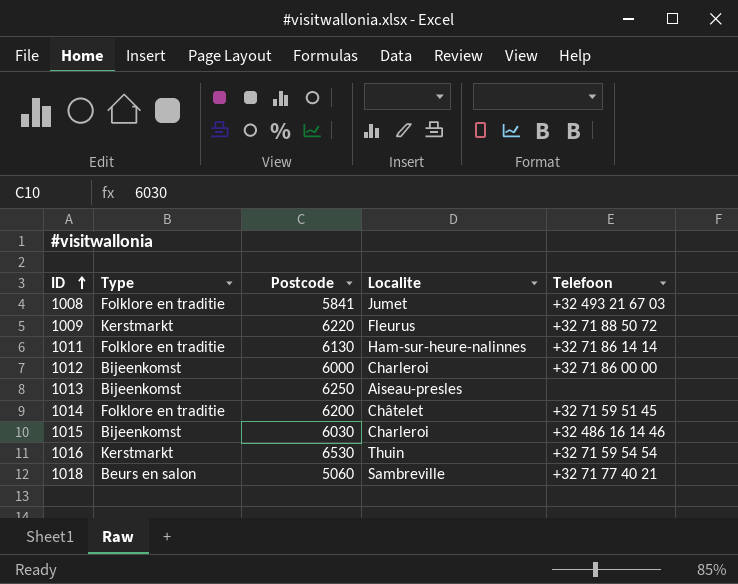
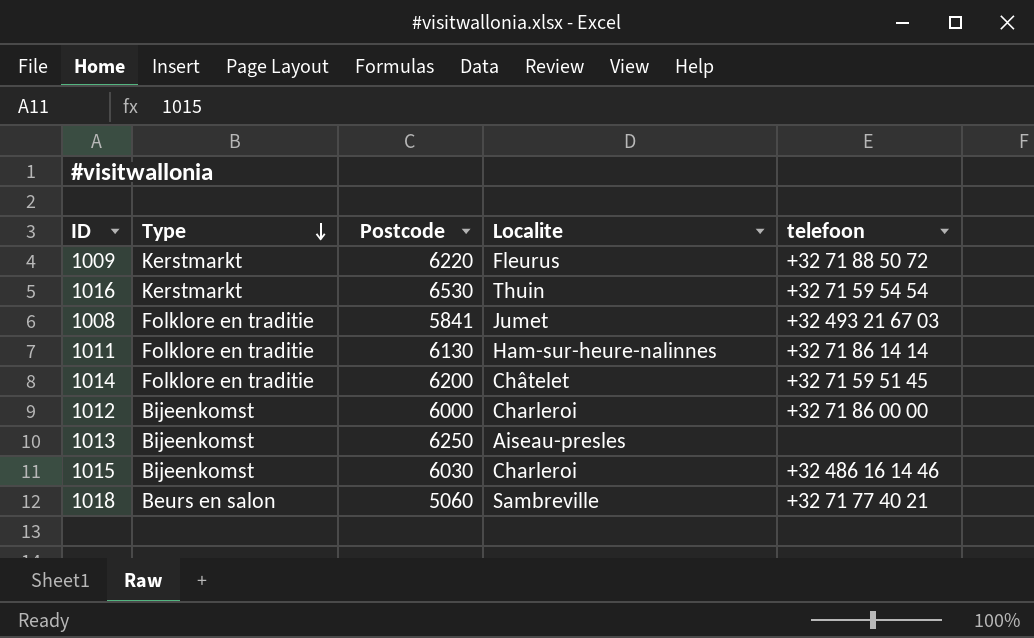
row order: ID ascending -> Type descending
column name: Telefoon -> telefoon

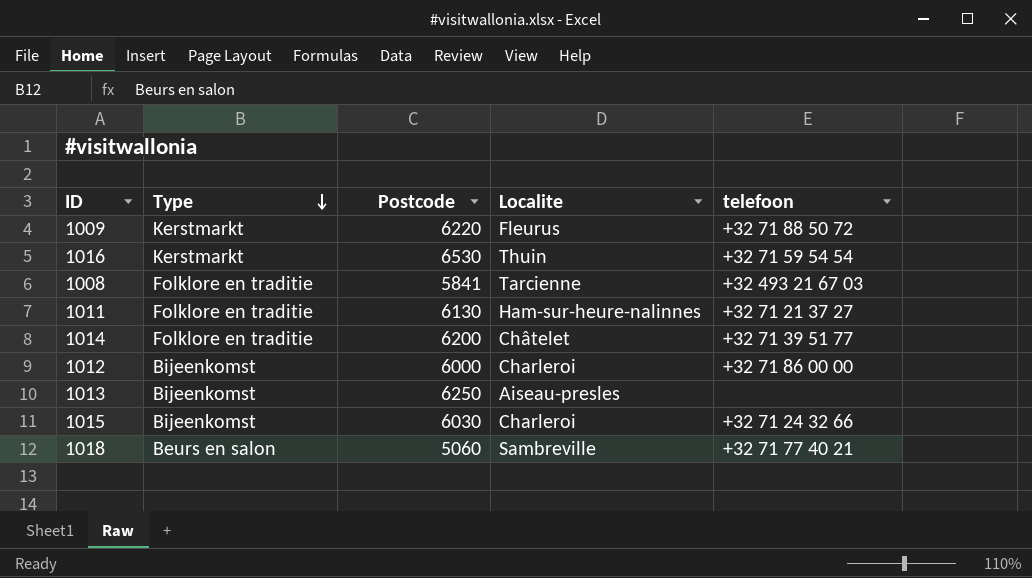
1008 | Localite: Jumet -> Tarcienne
1011 | telefoon: +32 71 86 14 14 -> +32 71 21 37 27
1014 | telefoon: +32 71 59 51 45 -> +32 71 39 51 77
1015 | telefoon: +32 486 16 14 46 -> +32 71 24 32 66

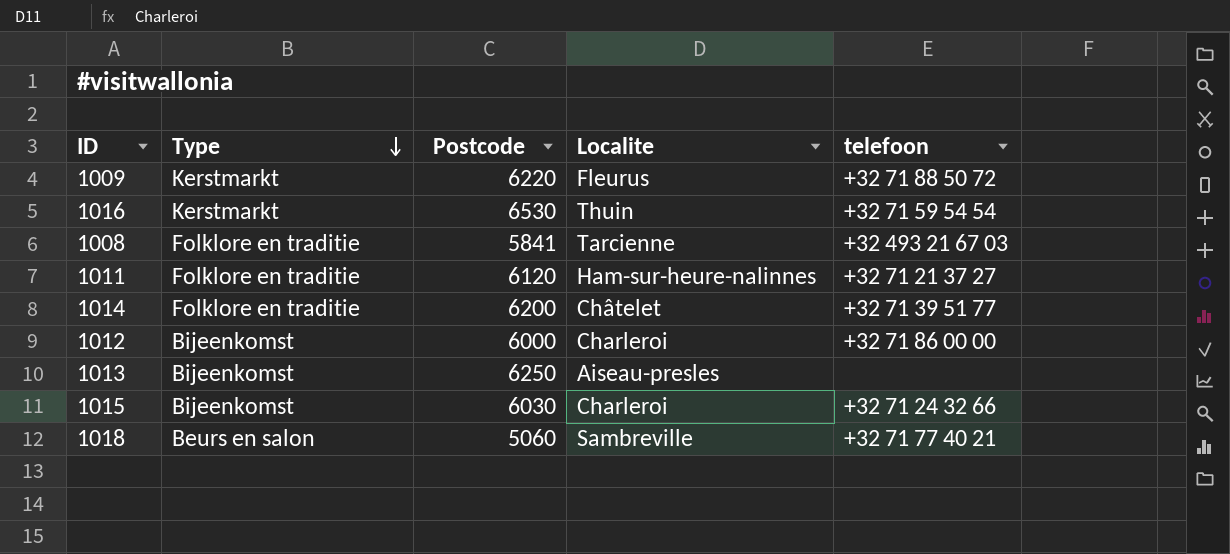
1011 | Postcode: 6130 -> 6120

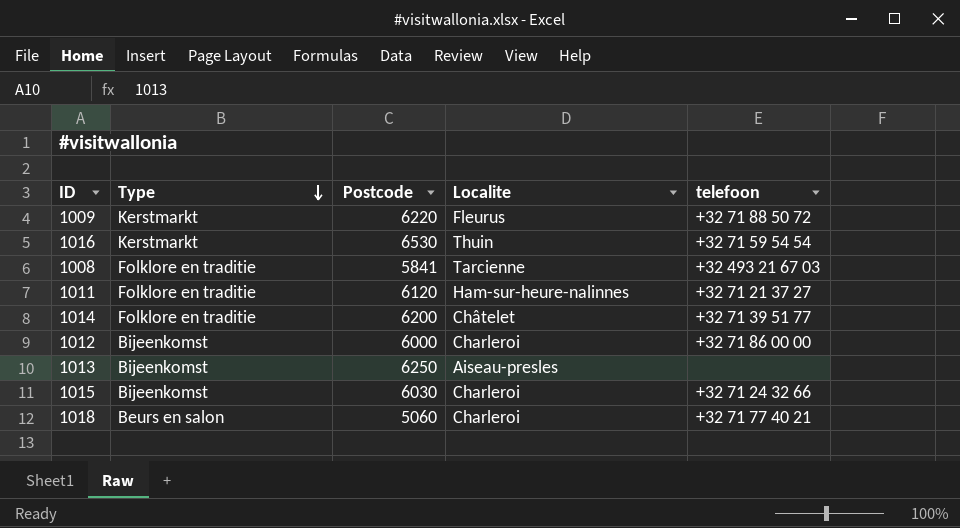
1018 | Localite: Sambreville -> Charleroi

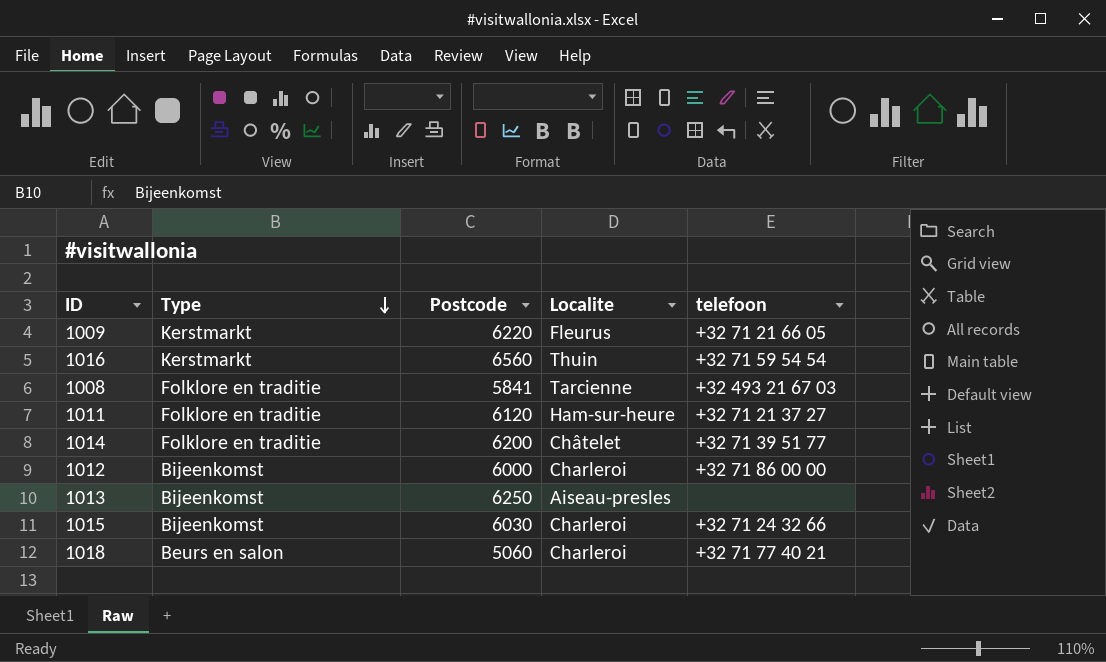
1009 | telefoon: +32 71 88 50 72 -> +32 71 21 66 05
1016 | Postcode: 6530 -> 6560
1011 | Localite: Ham-sur-heure-nalinnes -> Ham-sur-heure

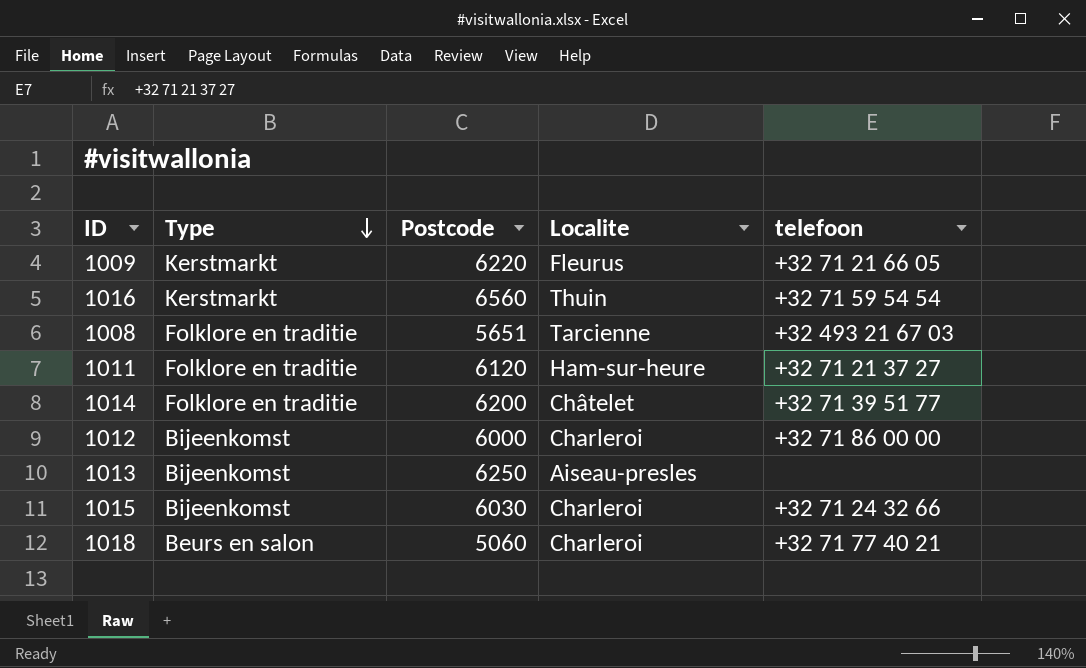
1008 | Postcode: 5841 -> 5651

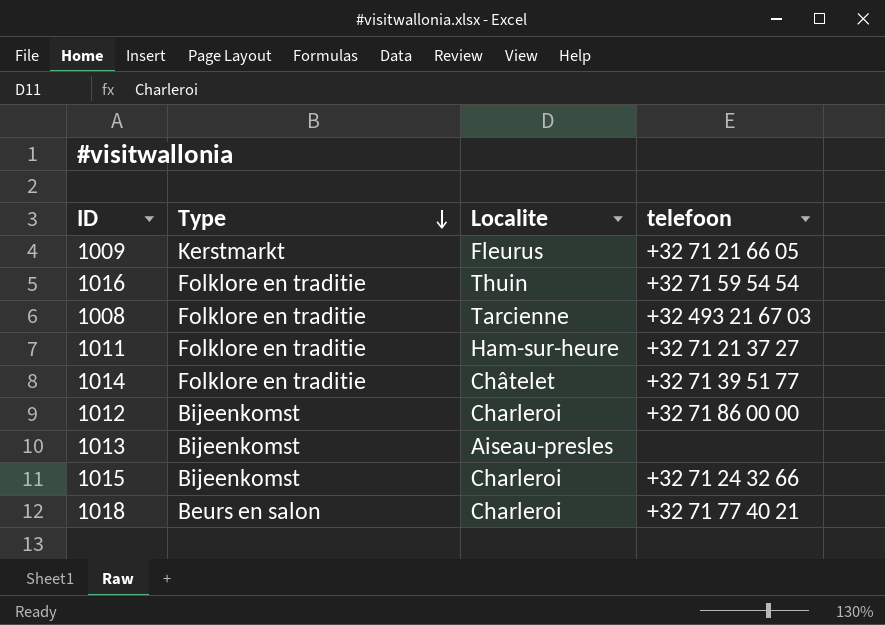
column Postcode | position: 3 -> none
1016 | Type: Kerstmarkt -> Folklore en traditie

